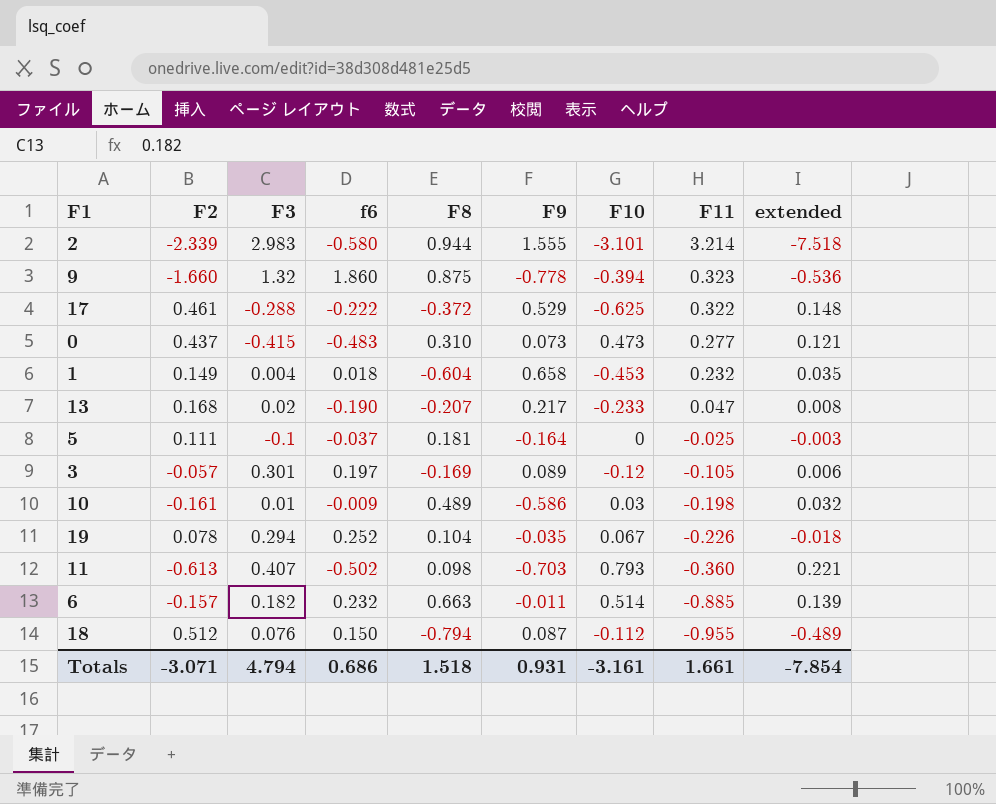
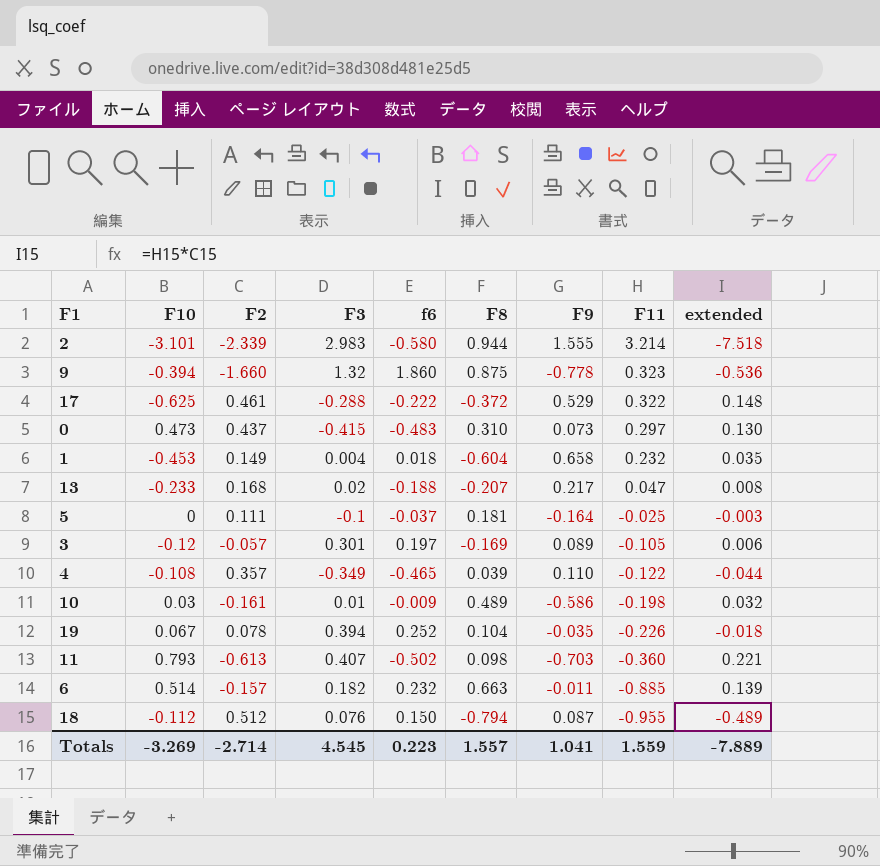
column F10 | position: 7 -> 2
0 | F11: 0.277 -> 0.297
0 | extended: 0.121 -> 0.130
13 | f6: -0.190 -> -0.188
row 4: none -> -0.108 | 0.357 | -0.349 | -0.465 | 0.039 | 0.110 | -0.122 | -0.044
19 | F3: 0.294 -> 0.394
Totals | F10: -3.161 -> -3.269
Totals | F2: -3.071 -> -2.714
Totals | F3: 4.794 -> 4.545
Totals | f6: 0.686 -> 0.223
Totals | F8: 1.518 -> 1.557
Totals | F9: 0.931 -> 1.041
Totals | F11: 1.661 -> 1.559
Totals | extended: -7.854 -> -7.889

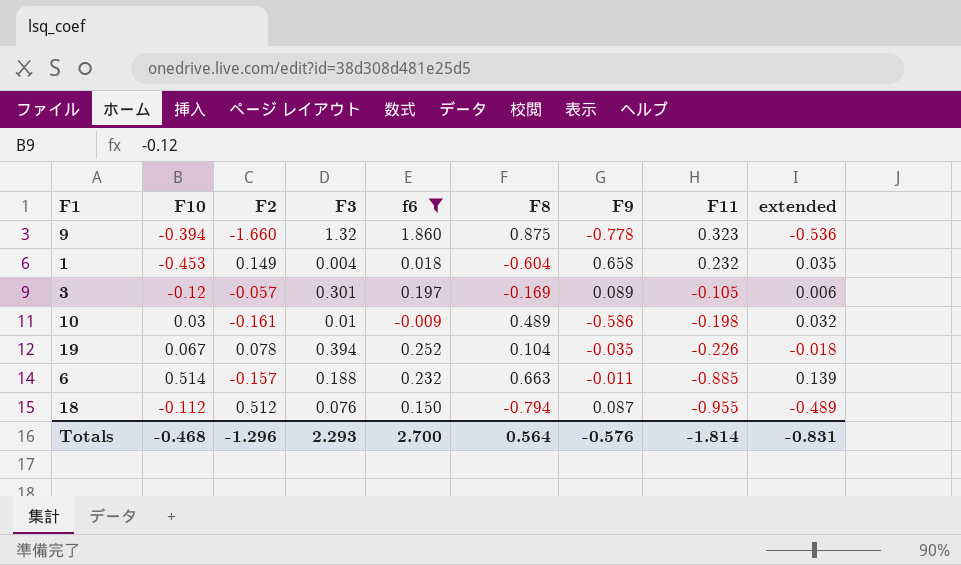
filter: none -> f6 >= -0.009
6 | F3: 0.182 -> 0.188
Totals | F10: -3.269 -> -0.468
Totals | F2: -2.714 -> -1.296
Totals | F3: 4.545 -> 2.293
Totals | f6: 0.223 -> 2.700
Totals | F8: 1.557 -> 0.564
Totals | F9: 1.041 -> -0.576
Totals | F11: 1.559 -> -1.814
Totals | extended: -7.889 -> -0.831

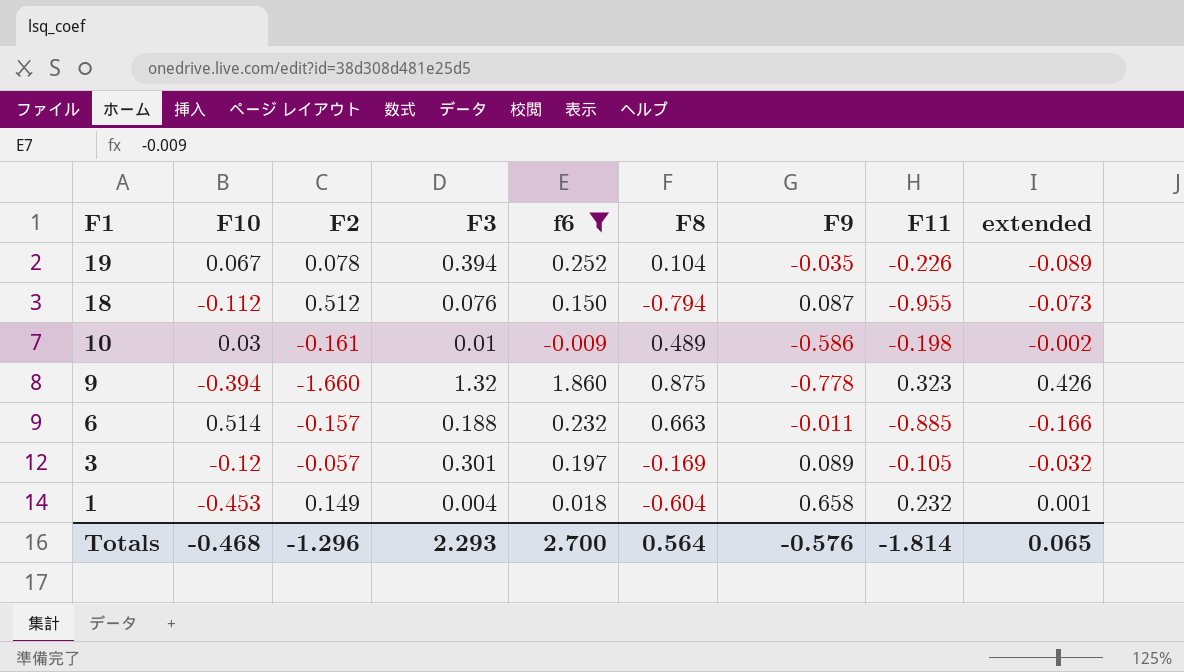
row order: F11 descending -> F1 descending
column extended | formula: [F2] * [F11] -> [F3] * [F11]
Totals | extended: -0.831 -> 0.065

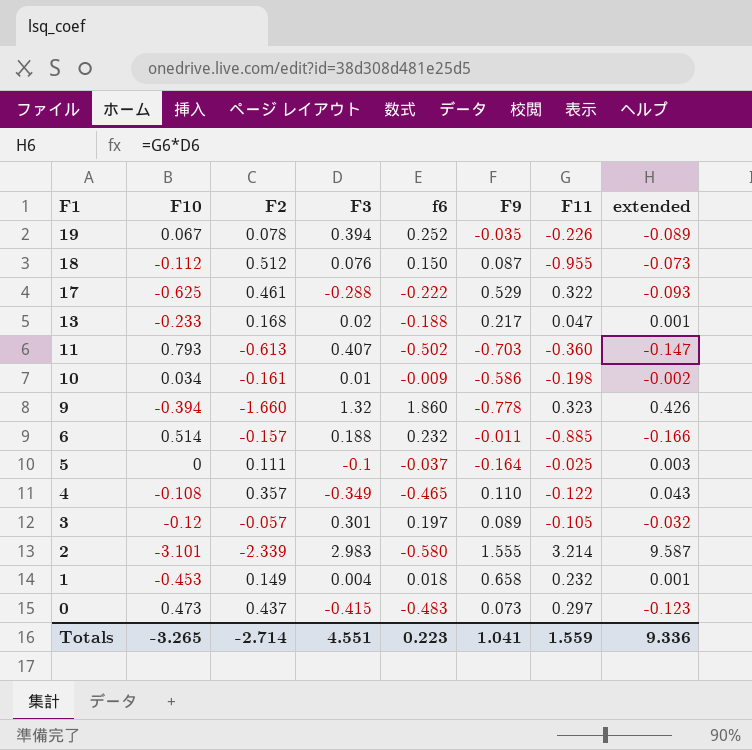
filter: f6 >= -0.009 -> none
column F8 | position: 6 -> none
10 | F10: 0.03 -> 0.034
Totals | F10: -0.468 -> -3.265
Totals | F2: -1.296 -> -2.714
Totals | F3: 2.293 -> 4.551
Totals | f6: 2.700 -> 0.223
Totals | F9: -0.576 -> 1.041
Totals | F11: -1.814 -> 1.559
Totals | extended: 0.065 -> 9.336

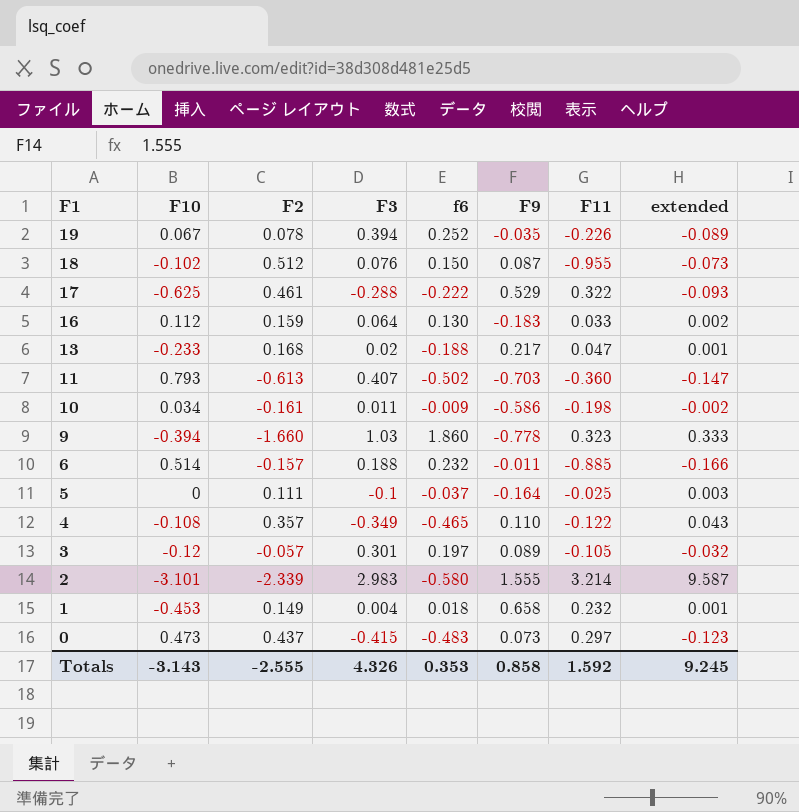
18 | F10: -0.112 -> -0.102
row 16: none -> 0.112 | 0.159 | 0.064 | 0.130 | -0.183 | 0.033 | 0.002
10 | F3: 0.01 -> 0.011
9 | F3: 1.32 -> 1.03
9 | extended: 0.426 -> 0.333
Totals | F10: -3.265 -> -3.143
Totals | F2: -2.714 -> -2.555
Totals | F3: 4.551 -> 4.326
Totals | f6: 0.223 -> 0.353
Totals | F9: 1.041 -> 0.858
Totals | F11: 1.559 -> 1.592
Totals | extended: 9.336 -> 9.245

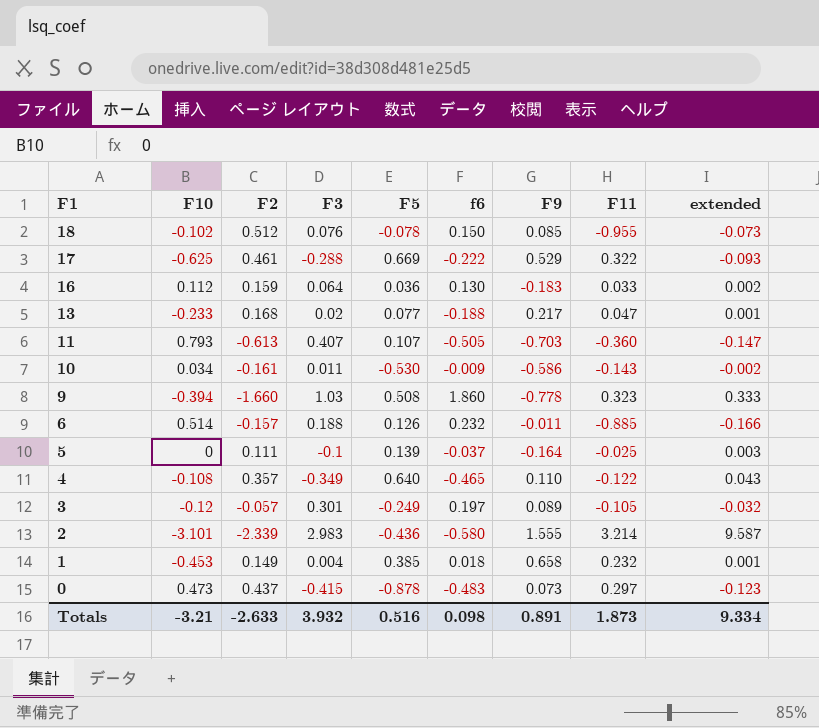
column F5 | position: none -> 5
row 19: 0.067 | 0.078 | 0.394 | 0.252 | -0.035 | -0.226 | -0.089 -> none
18 | F9: 0.087 -> 0.085
11 | f6: -0.502 -> -0.505
10 | F11: -0.198 -> -0.143
Totals | F10: -3.143 -> -3.21
Totals | F2: -2.555 -> -2.633
Totals | F3: 4.326 -> 3.932
Totals | f6: 0.353 -> 0.098
Totals | F9: 0.858 -> 0.891
Totals | F11: 1.592 -> 1.873
Totals | extended: 9.245 -> 9.334

